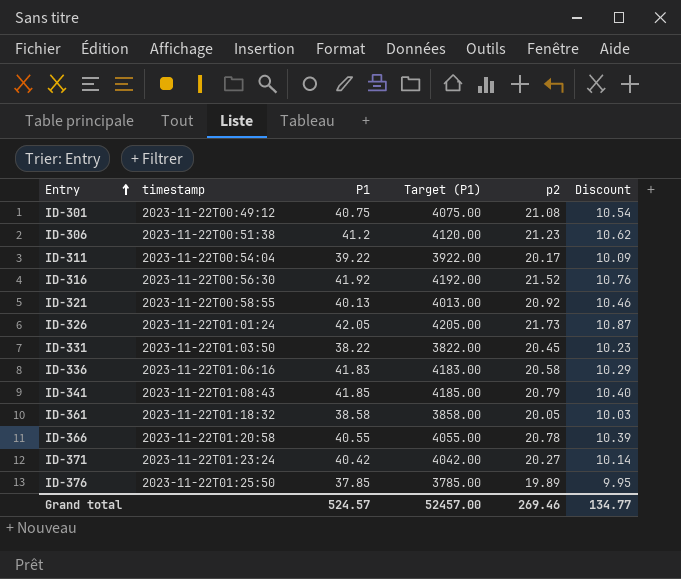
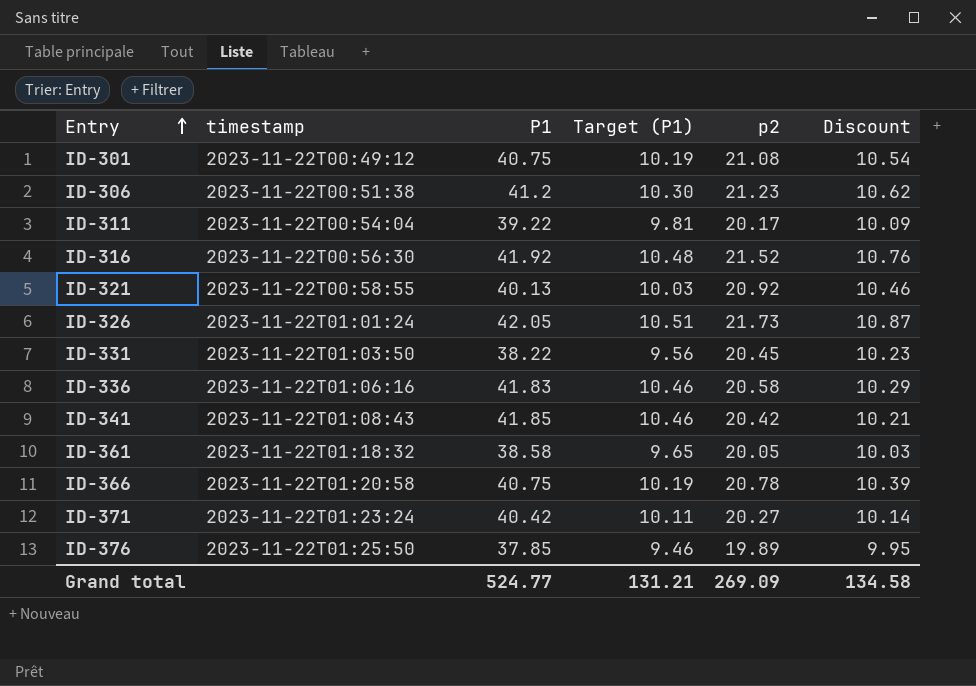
column Target (P1) | formula: [P1] * 100 -> [P1] * 0.25
ID-341 | p2: 20.79 -> 20.42
ID-341 | Discount: 10.40 -> 10.21
ID-366 | P1: 40.55 -> 40.75
Grand total | P1: 524.57 -> 524.77
Grand total | Target (P1): 52457.00 -> 131.21
Grand total | p2: 269.46 -> 269.09
Grand total | Discount: 134.77 -> 134.58

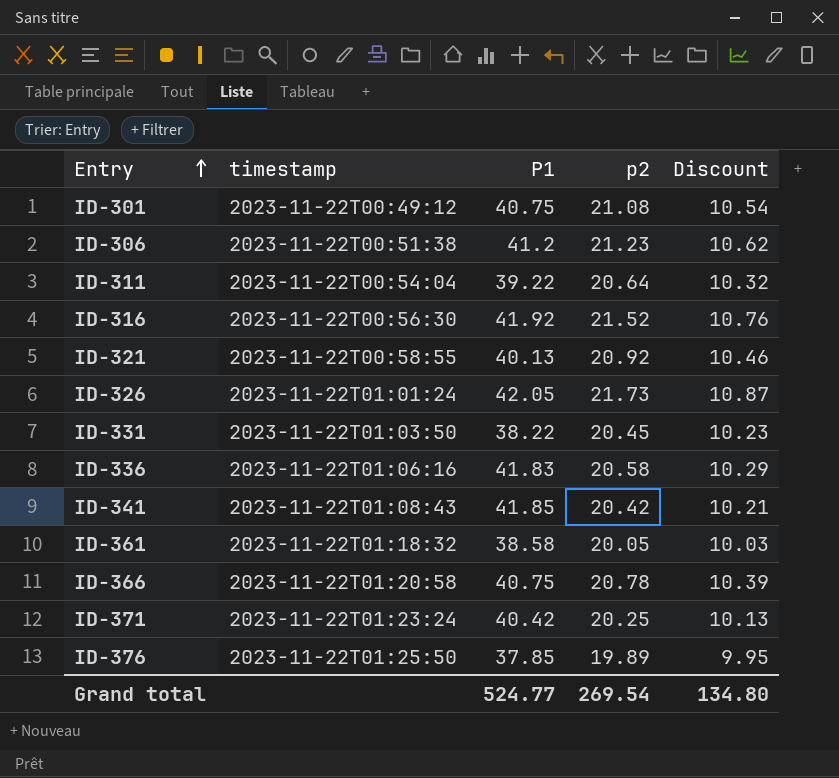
column Target (P1) | formula: [P1] * 0.25 -> none
ID-311 | p2: 20.17 -> 20.64
ID-311 | Discount: 10.09 -> 10.32
ID-371 | p2: 20.27 -> 20.25
ID-371 | Discount: 10.14 -> 10.13
Grand total | p2: 269.09 -> 269.54
Grand total | Discount: 134.58 -> 134.80

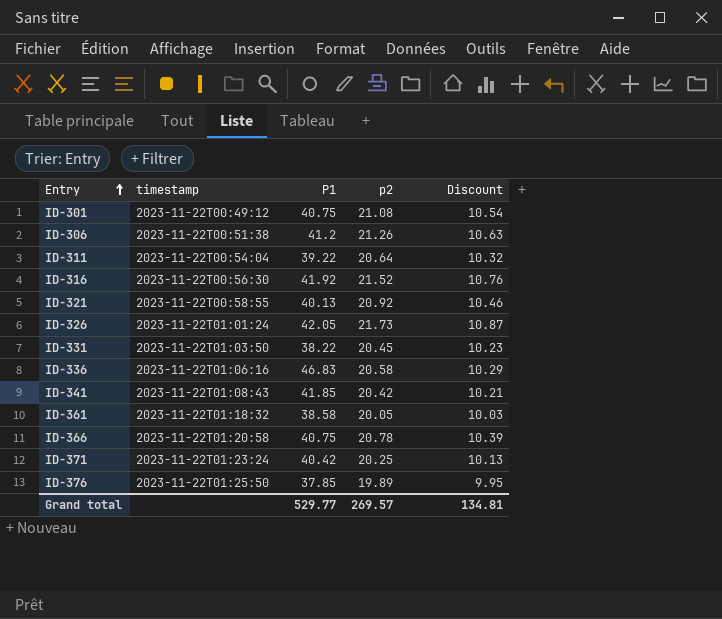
ID-306 | p2: 21.23 -> 21.26
ID-306 | Discount: 10.62 -> 10.63
ID-336 | P1: 41.83 -> 46.83
Grand total | P1: 524.77 -> 529.77
Grand total | p2: 269.54 -> 269.57
Grand total | Discount: 134.80 -> 134.81

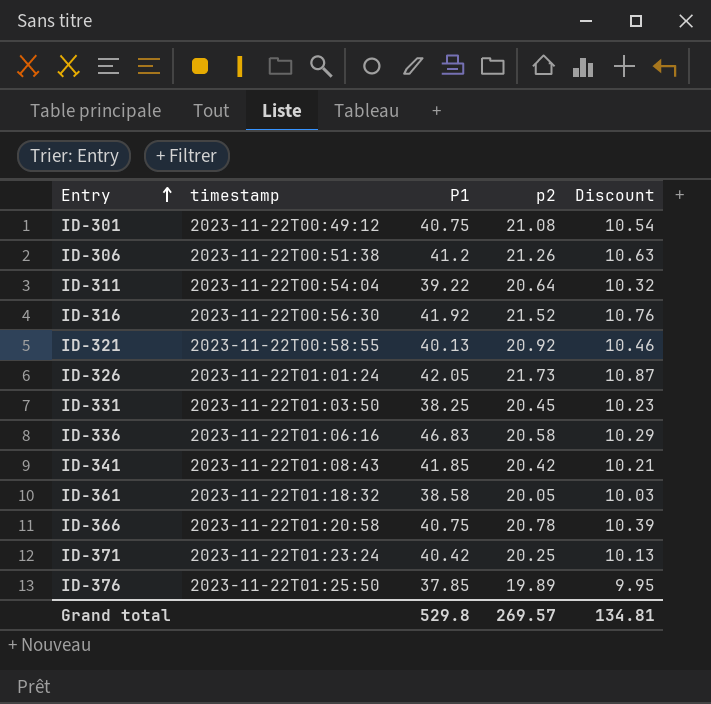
ID-331 | P1: 38.22 -> 38.25
Grand total | P1: 529.77 -> 529.8

